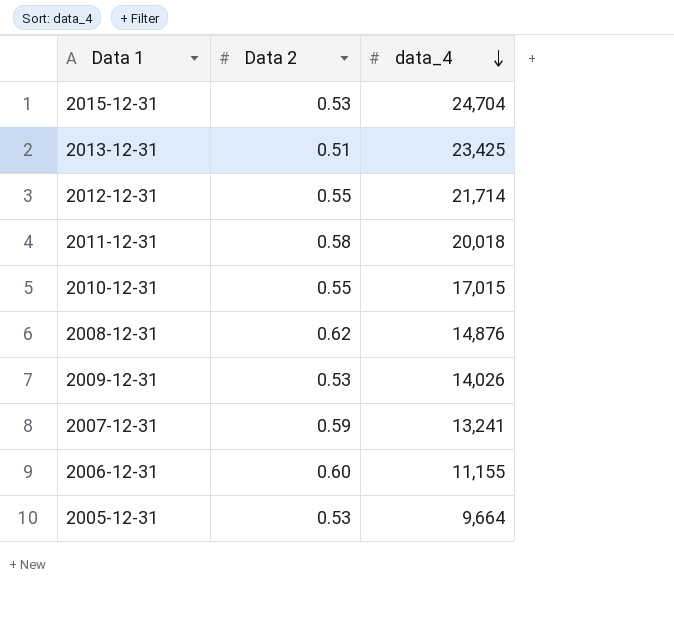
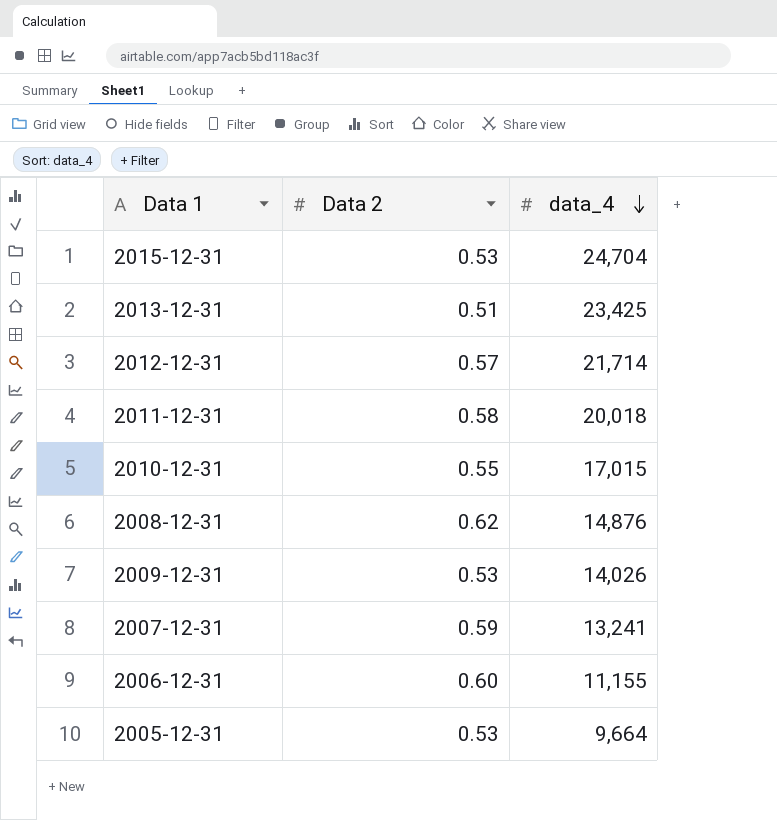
2012-12-31 | Data 2: 0.55 -> 0.57

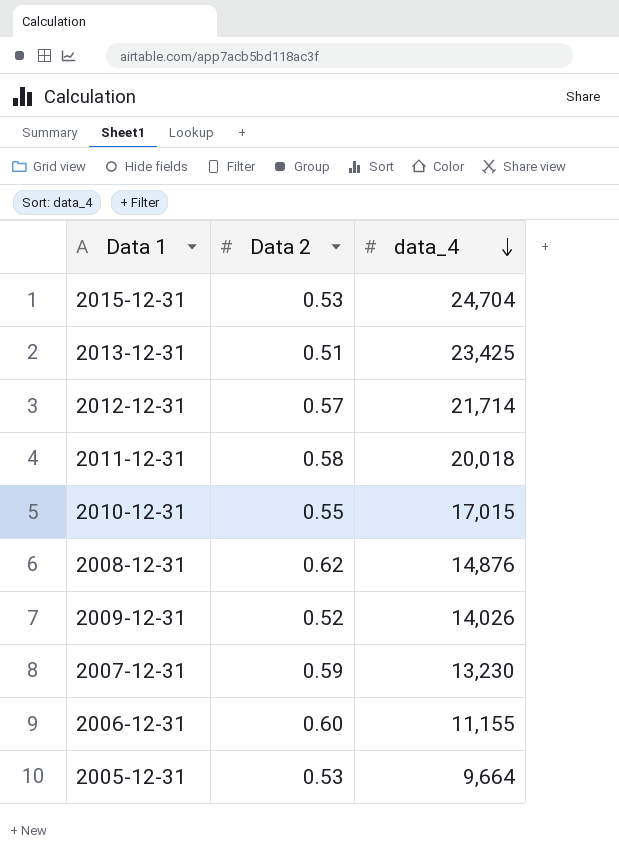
2009-12-31 | Data 2: 0.53 -> 0.52
2007-12-31 | data_4: 13,241 -> 13,230

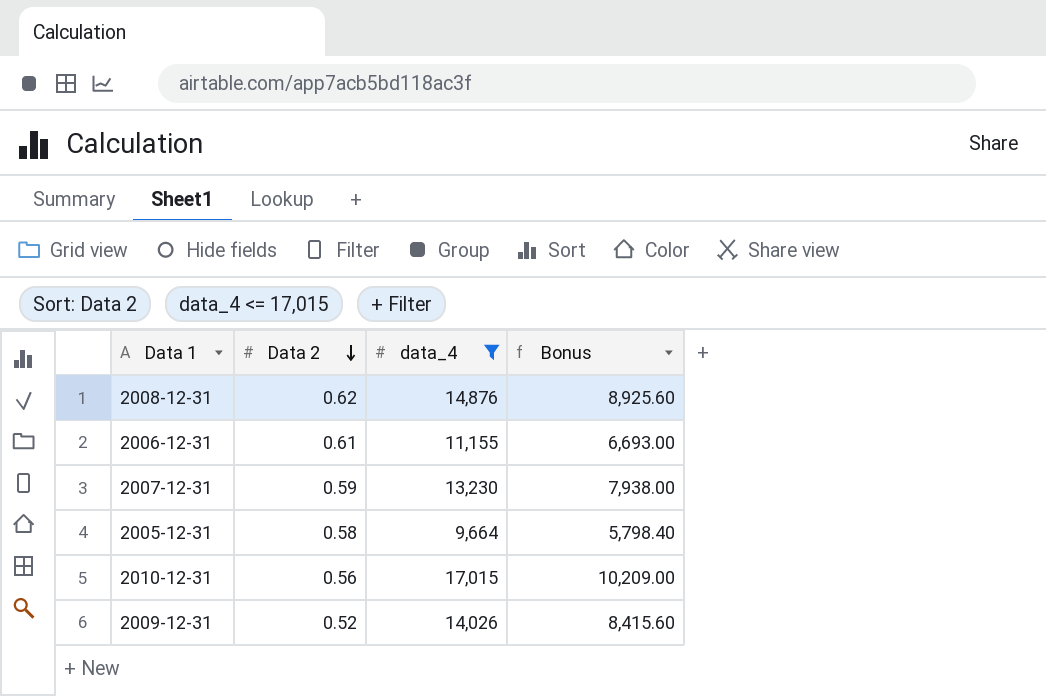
filter: none -> data_4 <= 17,015
row order: data_4 descending -> Data 2 descending
column Bonus | formula: none -> [data_4] * 0.6
2006-12-31 | Data 2: 0.60 -> 0.61
2005-12-31 | Data 2: 0.53 -> 0.58
2010-12-31 | Data 2: 0.55 -> 0.56

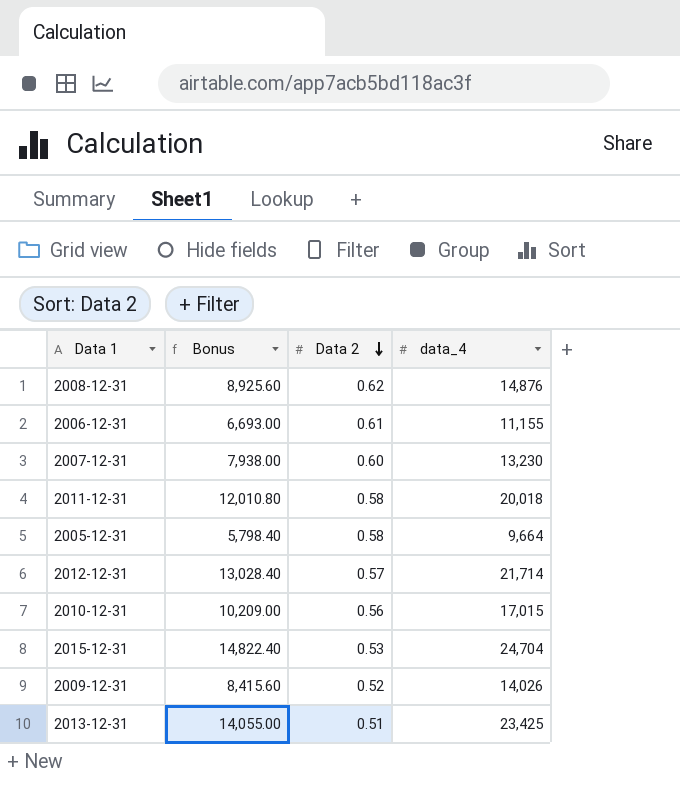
filter: data_4 <= 17,015 -> none
column Bonus | position: 4 -> 2
2007-12-31 | Data 2: 0.59 -> 0.60

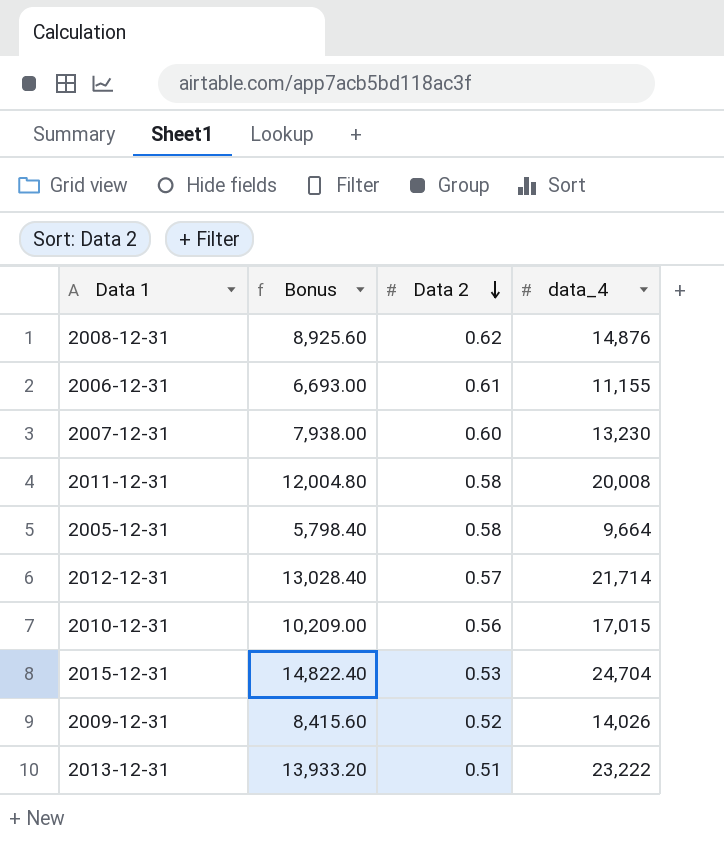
2011-12-31 | Bonus: 12,010.80 -> 12,004.80
2011-12-31 | data_4: 20,018 -> 20,008
2013-12-31 | Bonus: 14,055.00 -> 13,933.20
2013-12-31 | data_4: 23,425 -> 23,222

